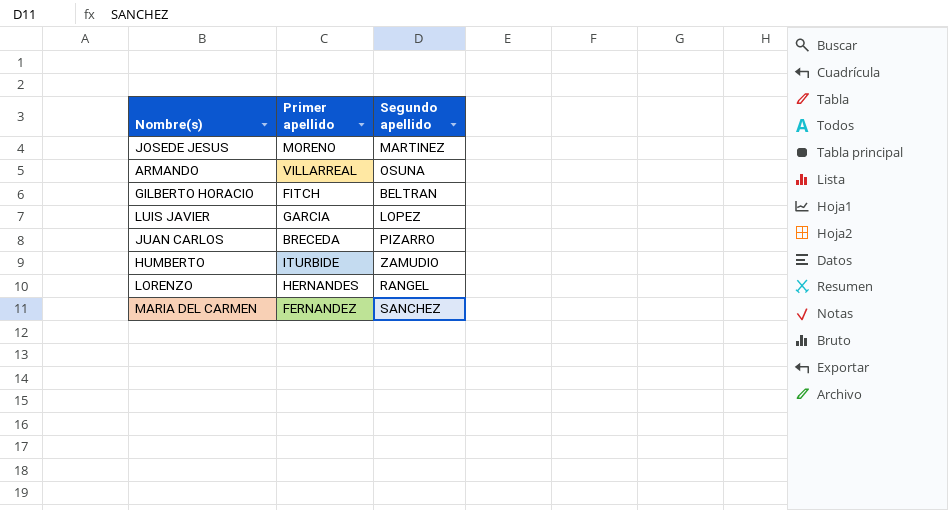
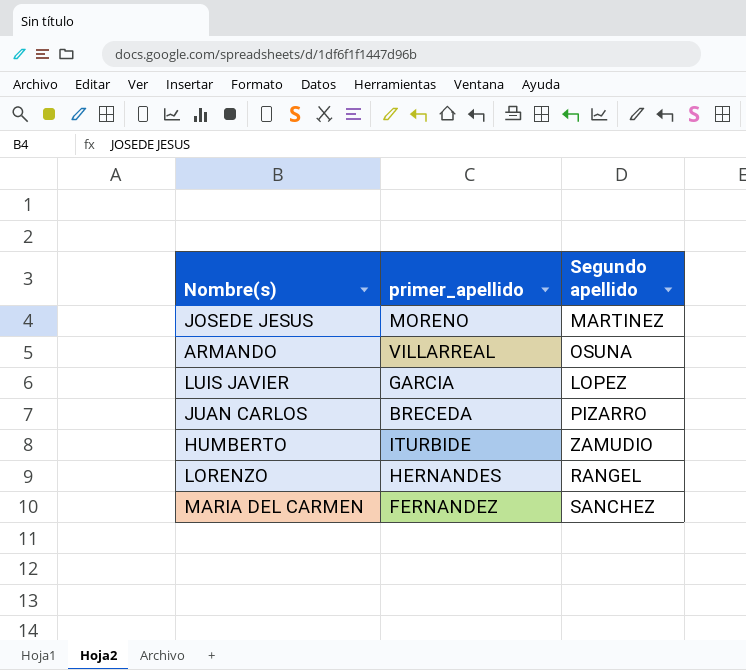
column name: Primer apellido -> primer_apellido
row GILBERTO HORACIO: FITCH | BELTRAN -> none

